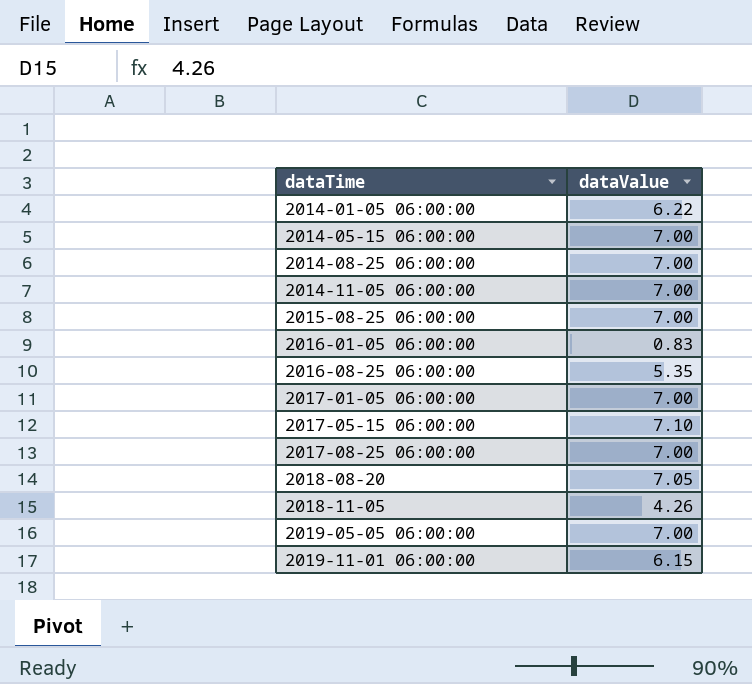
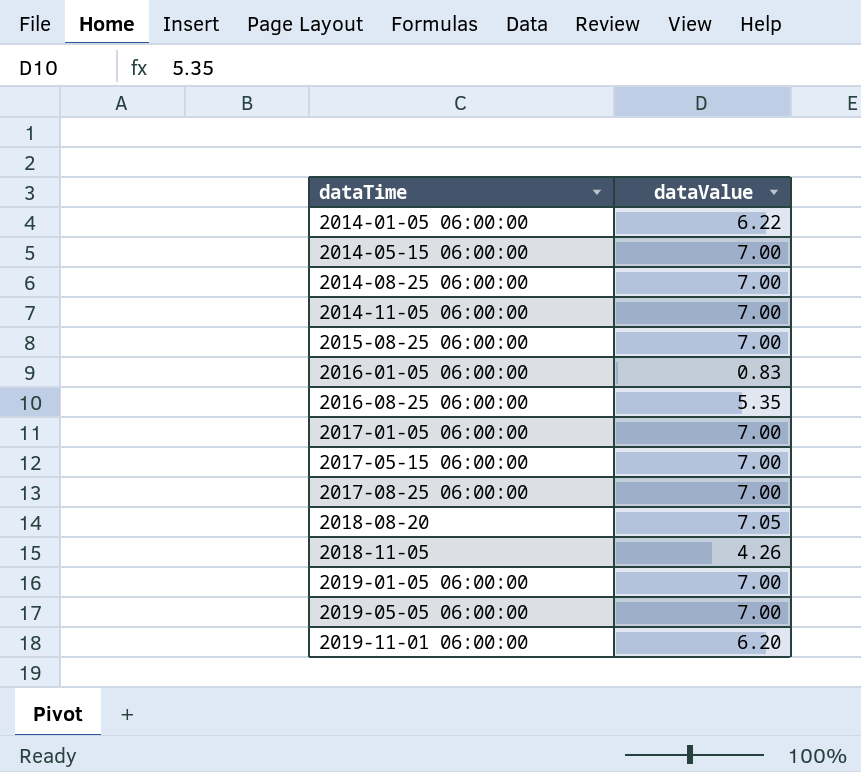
2017-05-15 06:00:00 | dataValue: 7.10 -> 7.00
row 2019-01-05 06:00:00: none -> 7.00
2019-11-01 06:00:00 | dataValue: 6.15 -> 6.20

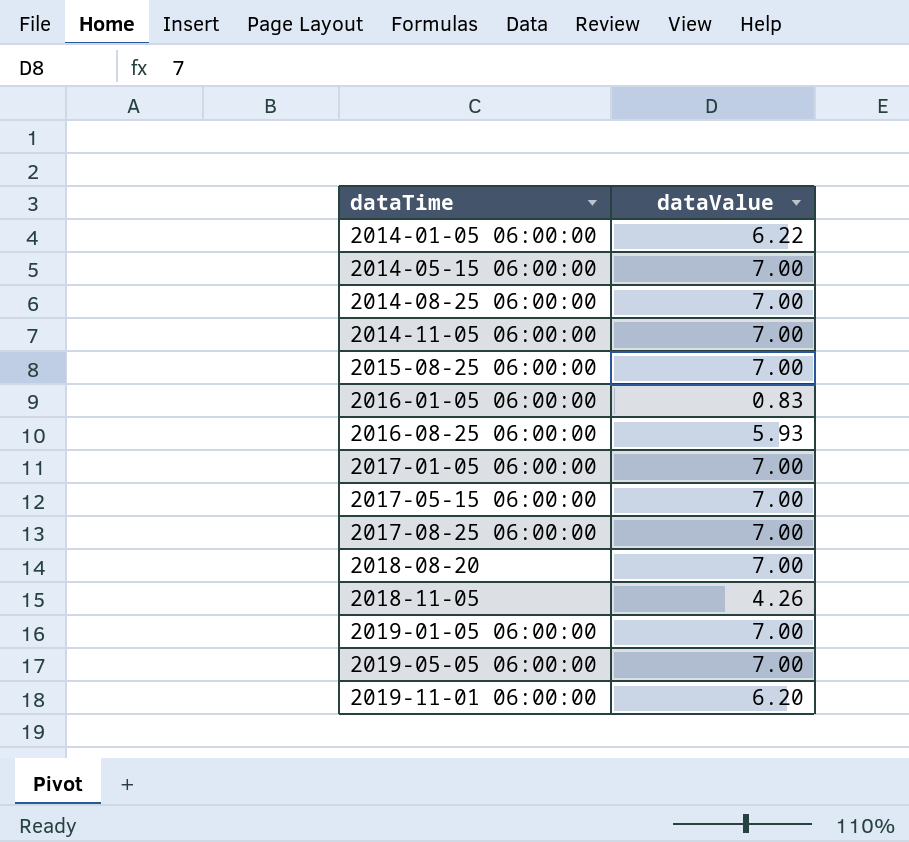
2016-08-25 06:00:00 | dataValue: 5.35 -> 5.93
2018-08-20 | dataValue: 7.05 -> 7.00

